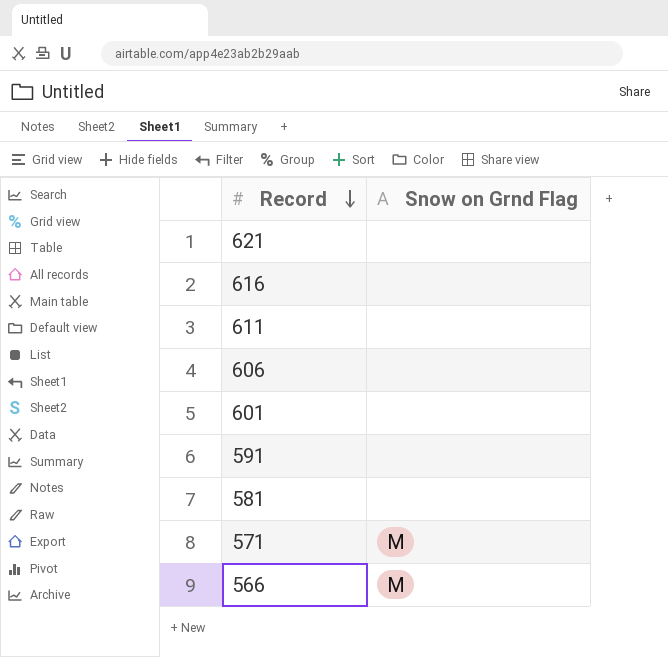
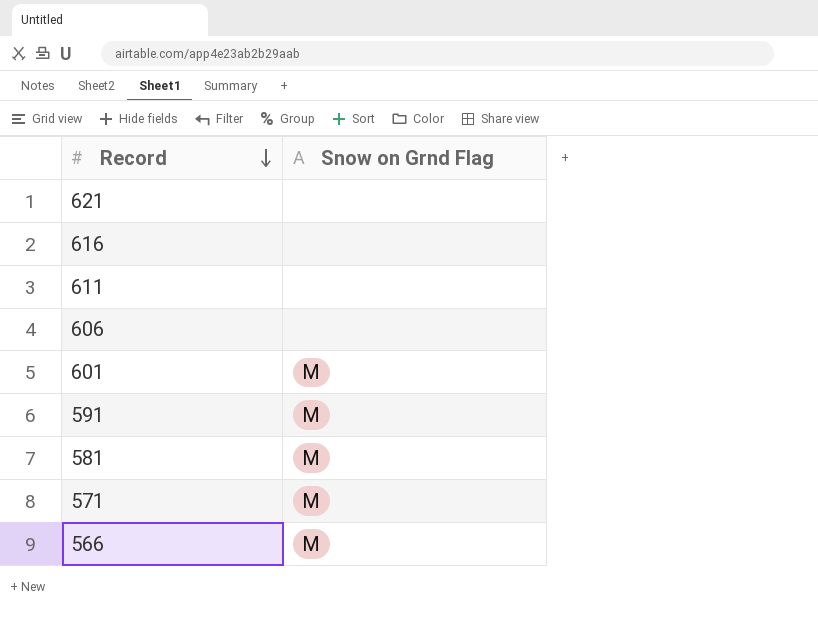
601 | Snow on Grnd Flag: none -> M
591 | Snow on Grnd Flag: none -> M
581 | Snow on Grnd Flag: none -> M

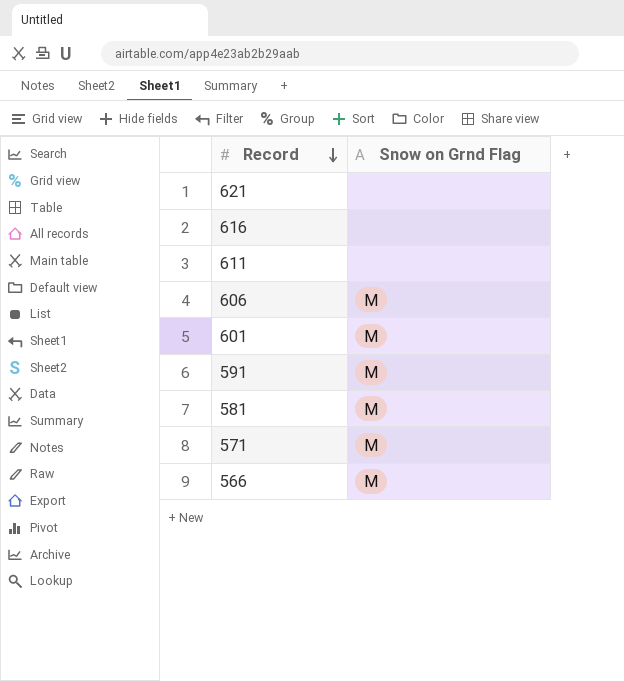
606 | Snow on Grnd Flag: none -> M

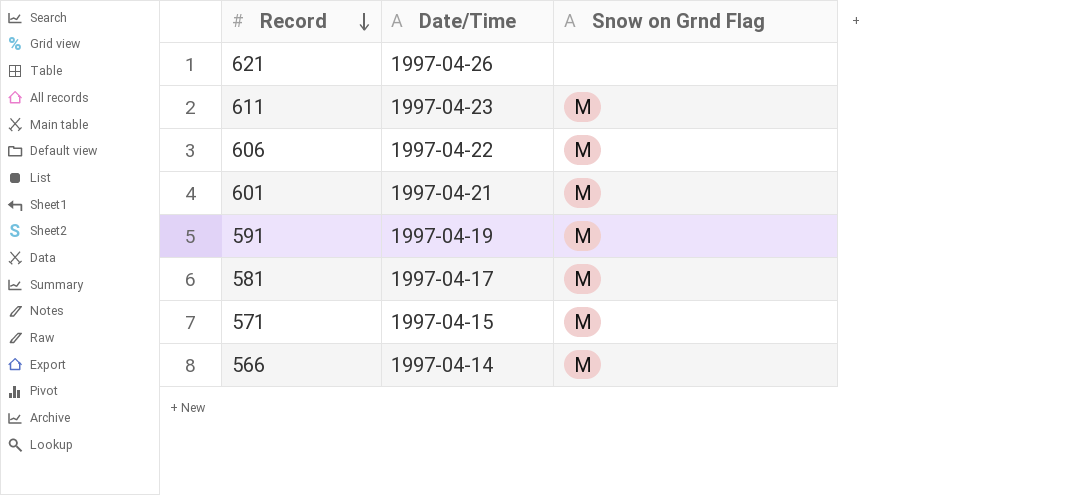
column Date/Time | position: none -> 2
row 616: none -> none
611 | Snow on Grnd Flag: none -> M

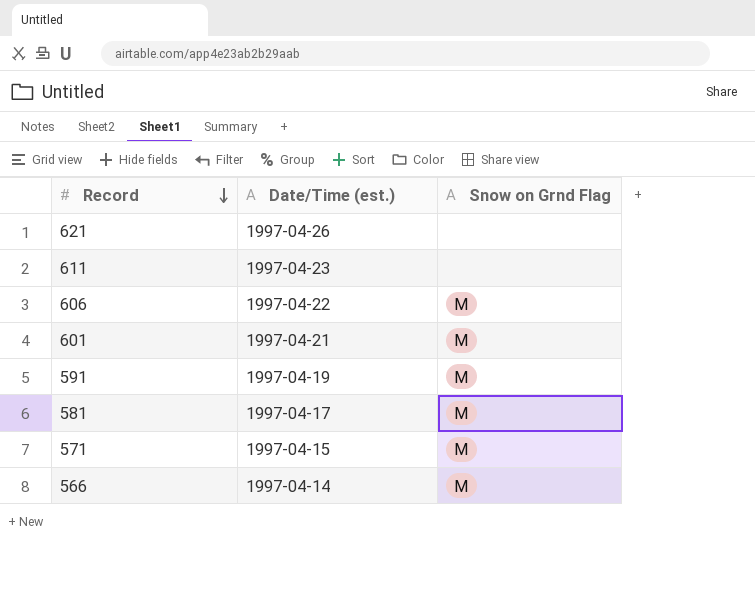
column name: Date/Time -> Date/Time (est.)
611 | Snow on Grnd Flag: M -> none

